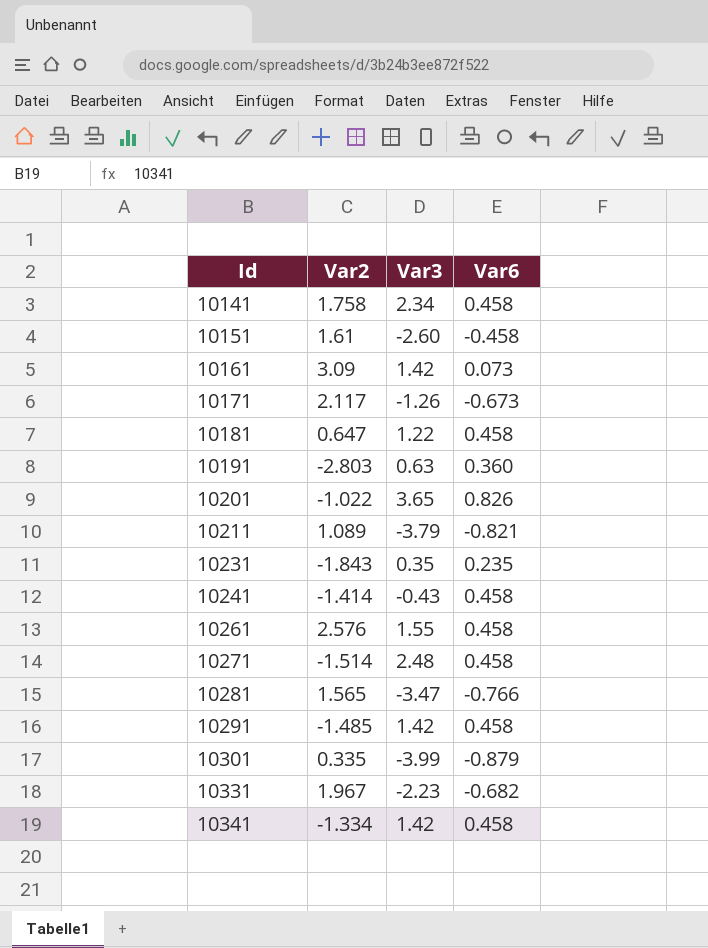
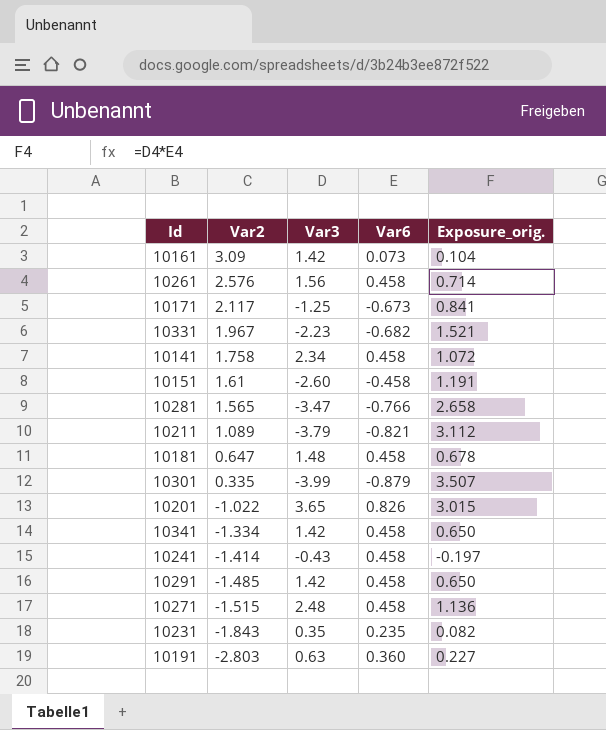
row order: Id ascending -> Var2 descending
column Exposure_orig. | formula: none -> [Var3] * [Var6]
10261 | Var3: 1.55 -> 1.56
10171 | Var3: -1.26 -> -1.25
10181 | Var3: 1.22 -> 1.48
10271 | Var2: -1.514 -> -1.515

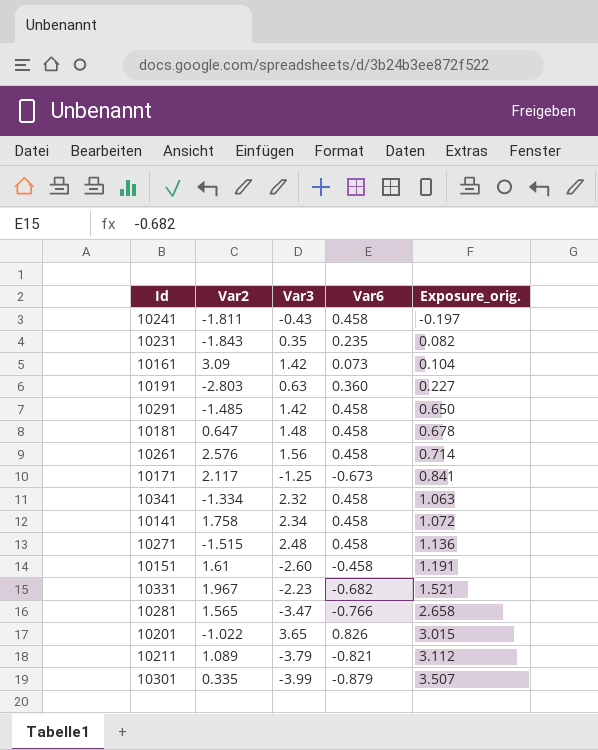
row order: Var2 descending -> Exposure_orig. ascending
10241 | Var2: -1.414 -> -1.811
10341 | Var3: 1.42 -> 2.32
10341 | Exposure_orig.: 0.650 -> 1.063

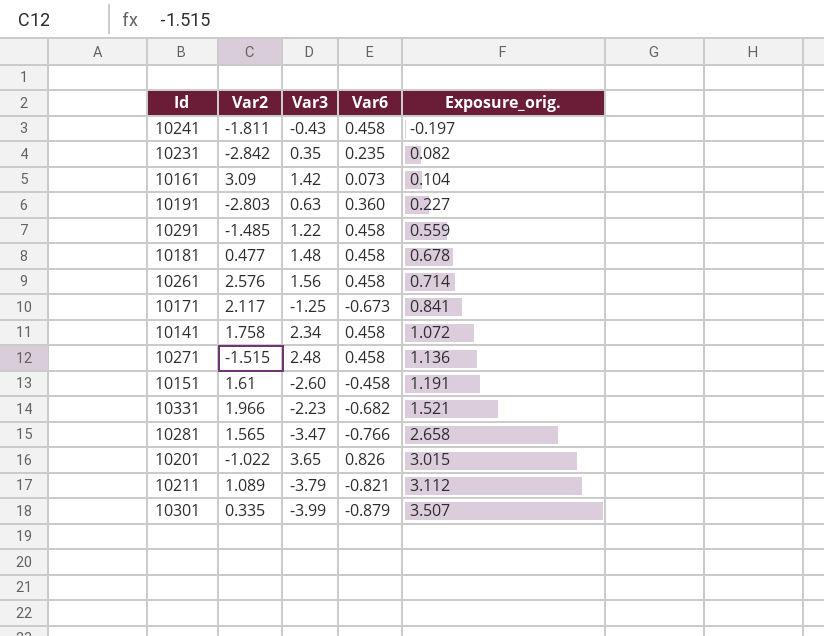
row 10341: -1.334 | 2.32 | 0.458 | 1.063 -> none
10231 | Var2: -1.843 -> -2.842
10291 | Var3: 1.42 -> 1.22
10291 | Exposure_orig.: 0.650 -> 0.559
10181 | Var2: 0.647 -> 0.477
10331 | Var2: 1.967 -> 1.966

